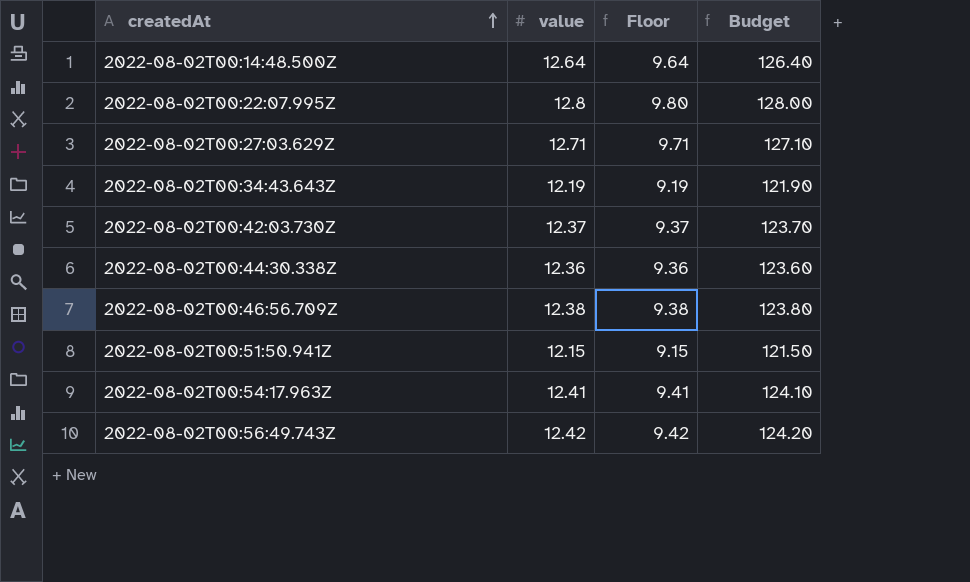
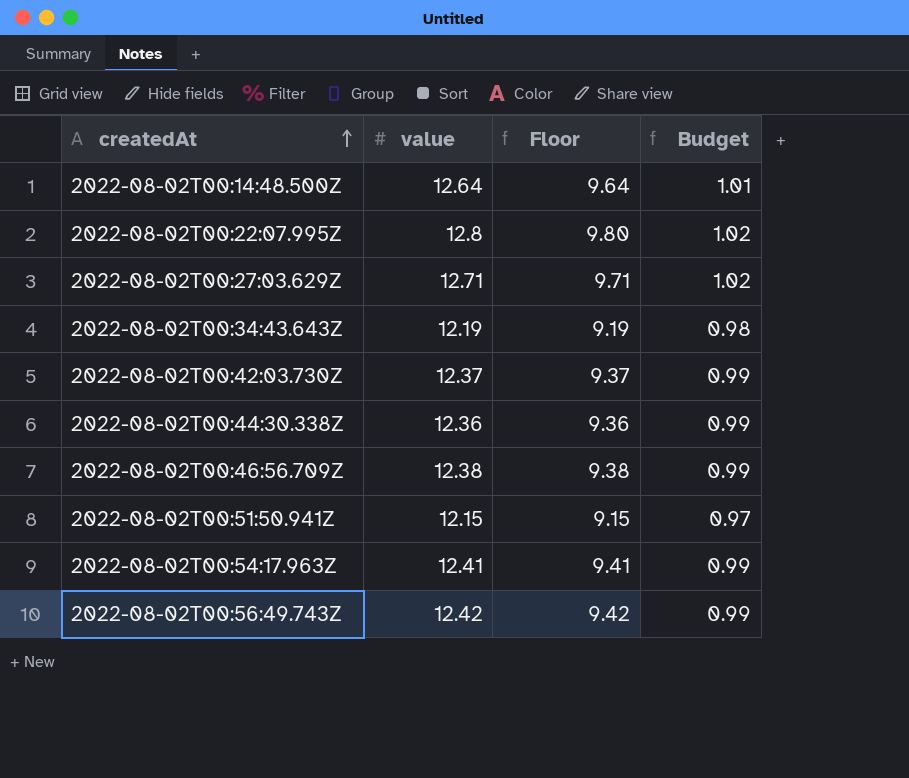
column Budget | formula: [value] * 10 -> [value] * 0.08

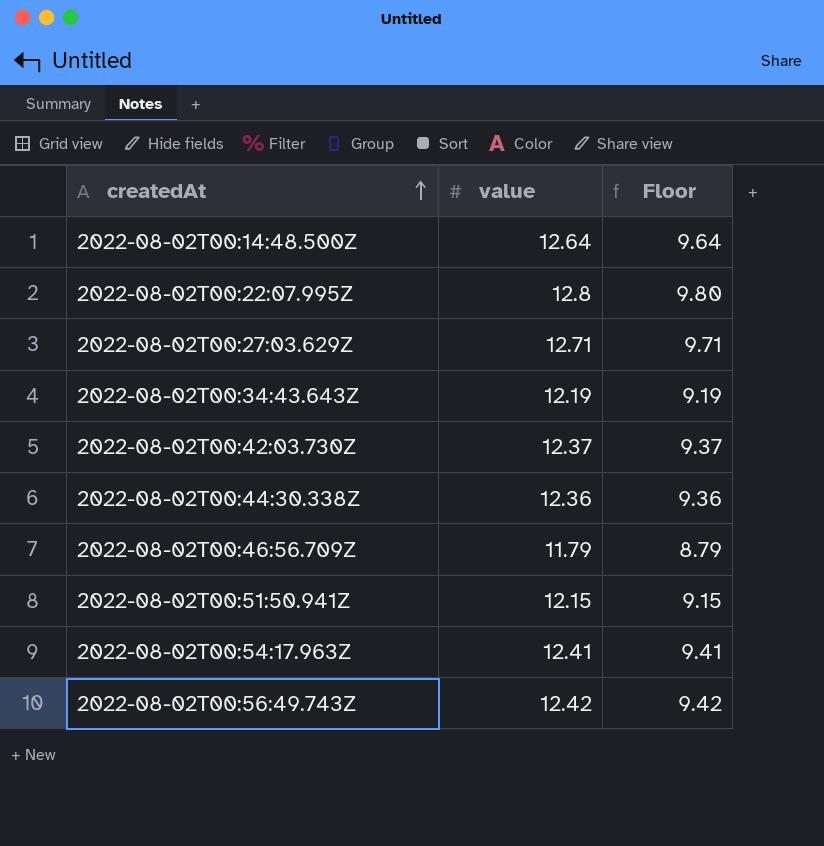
column Budget | formula: [value] * 0.08 -> none
2022-08-02T00:46:56.709Z | value: 12.38 -> 11.79
2022-08-02T00:46:56.709Z | Floor: 9.38 -> 8.79

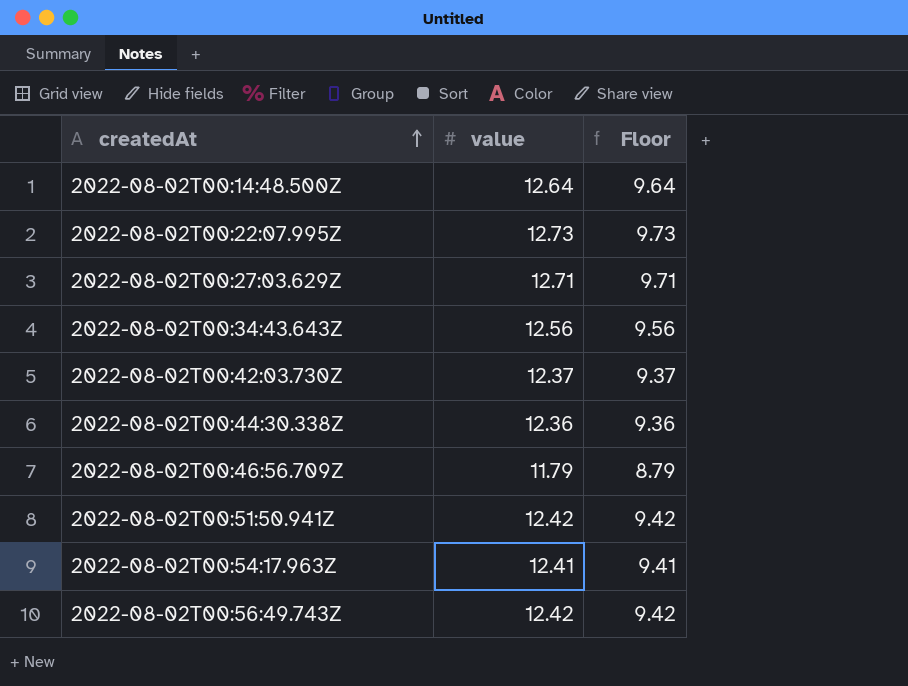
2022-08-02T00:22:07.995Z | value: 12.8 -> 12.73
2022-08-02T00:22:07.995Z | Floor: 9.80 -> 9.73
2022-08-02T00:34:43.643Z | value: 12.19 -> 12.56
2022-08-02T00:34:43.643Z | Floor: 9.19 -> 9.56
2022-08-02T00:51:50.941Z | value: 12.15 -> 12.42
2022-08-02T00:51:50.941Z | Floor: 9.15 -> 9.42

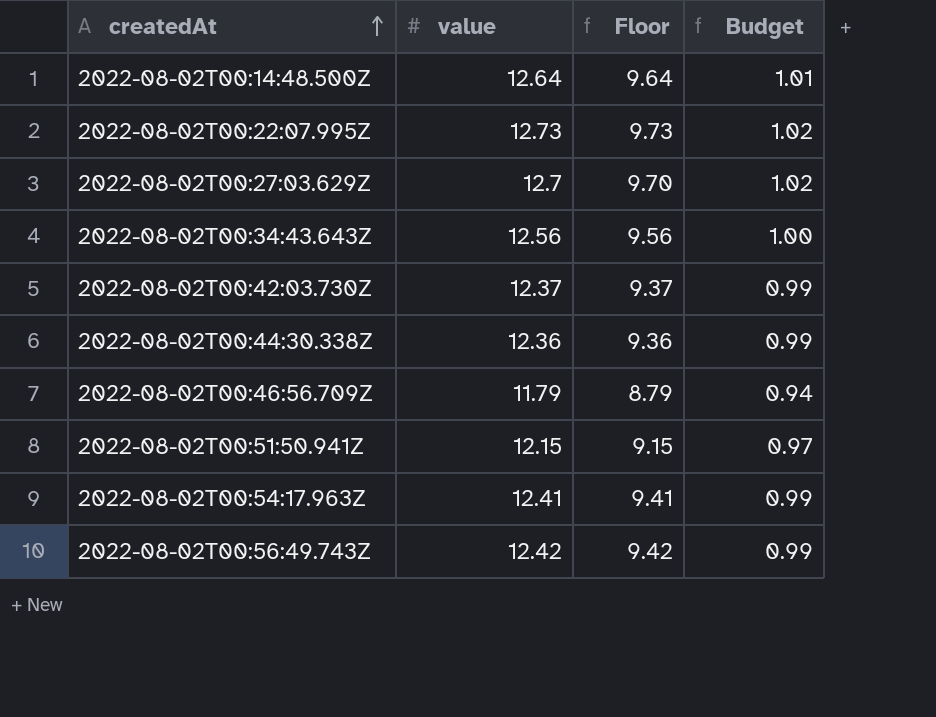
column Budget | formula: none -> [value] * 0.08
2022-08-02T00:27:03.629Z | value: 12.71 -> 12.7
2022-08-02T00:27:03.629Z | Floor: 9.71 -> 9.70
2022-08-02T00:51:50.941Z | value: 12.42 -> 12.15
2022-08-02T00:51:50.941Z | Floor: 9.42 -> 9.15

